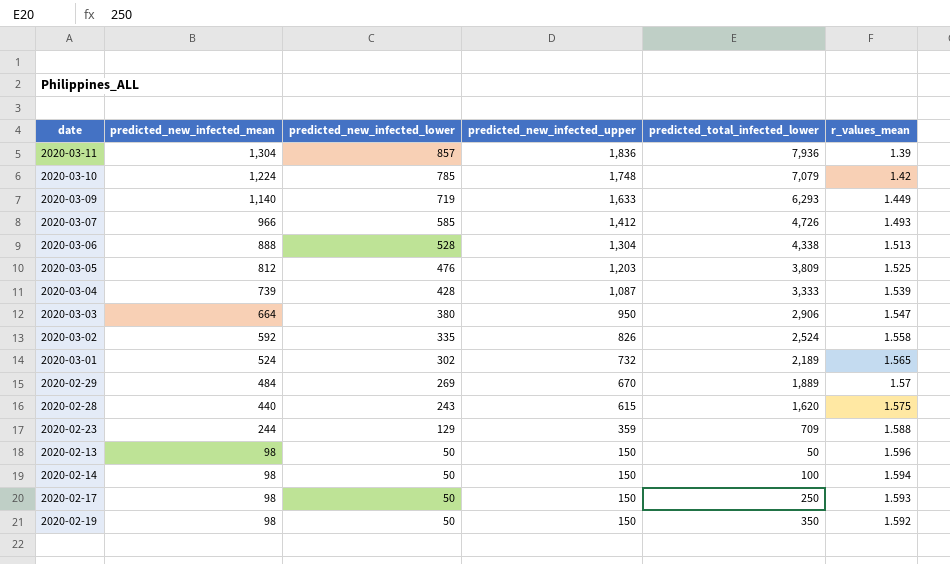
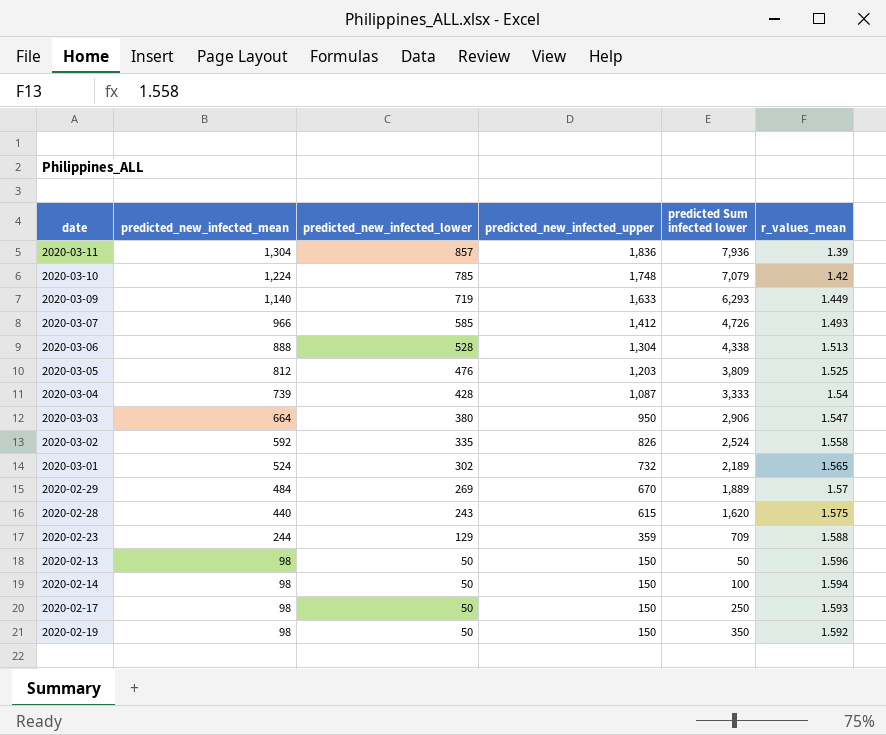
column name: predicted_total_infected_lower -> predicted Sum infected lower
2020-03-04 | r_values_mean: 1.539 -> 1.54

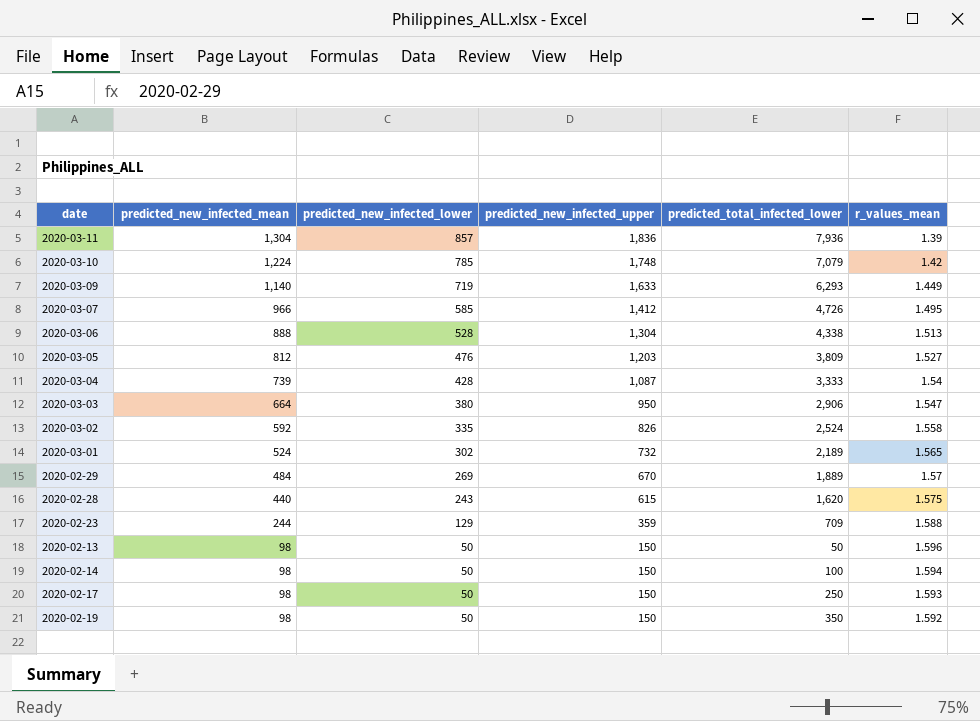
column name: predicted Sum infected lower -> predicted_total_infected_lower
2020-03-07 | r_values_mean: 1.493 -> 1.495
2020-03-05 | r_values_mean: 1.525 -> 1.527

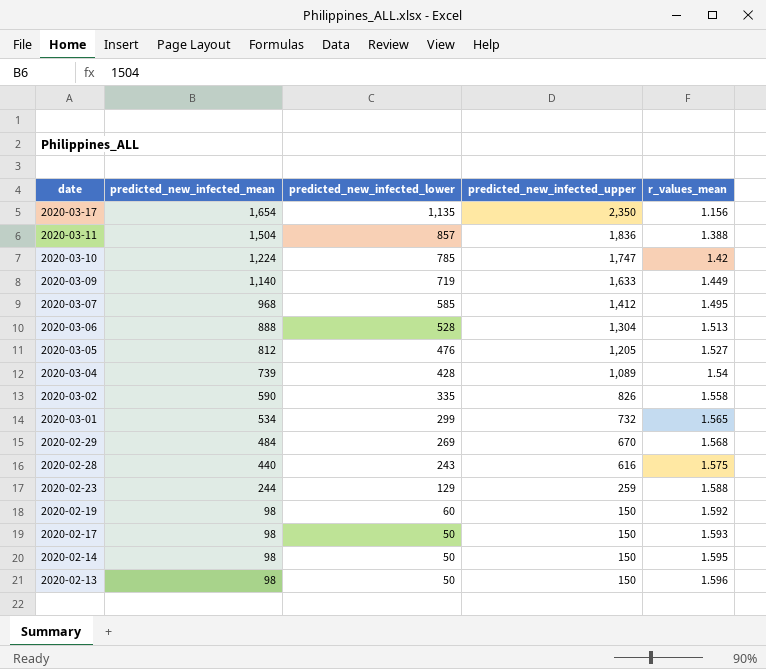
row order: predicted_new_infected_mean descending -> date descending
column predicted_total_infected_lower | position: 5 -> none
row 2020-03-03: 664 | 380 | 950 | 2,906 | 1.547 -> none
row 2020-03-17: none -> 1,654 | 1,135 | 2,350 | 1.156
2020-03-11 | predicted_new_infected_mean: 1,304 -> 1,504
2020-03-11 | r_values_mean: 1.39 -> 1.388
2020-03-10 | predicted_new_infected_upper: 1,748 -> 1,747
2020-03-07 | predicted_new_infected_mean: 966 -> 968
2020-03-05 | predicted_new_infected_upper: 1,203 -> 1,205
2020-03-04 | predicted_new_infected_upper: 1,087 -> 1,089
2020-03-02 | predicted_new_infected_mean: 592 -> 590
2020-03-01 | predicted_new_infected_mean: 524 -> 534
2020-03-01 | predicted_new_infected_lower: 302 -> 299
2020-02-29 | r_values_mean: 1.57 -> 1.568
2020-02-28 | predicted_new_infected_upper: 615 -> 616
2020-02-23 | predicted_new_infected_upper: 359 -> 259
2020-02-19 | predicted_new_infected_lower: 50 -> 60
2020-02-14 | r_values_mean: 1.594 -> 1.595

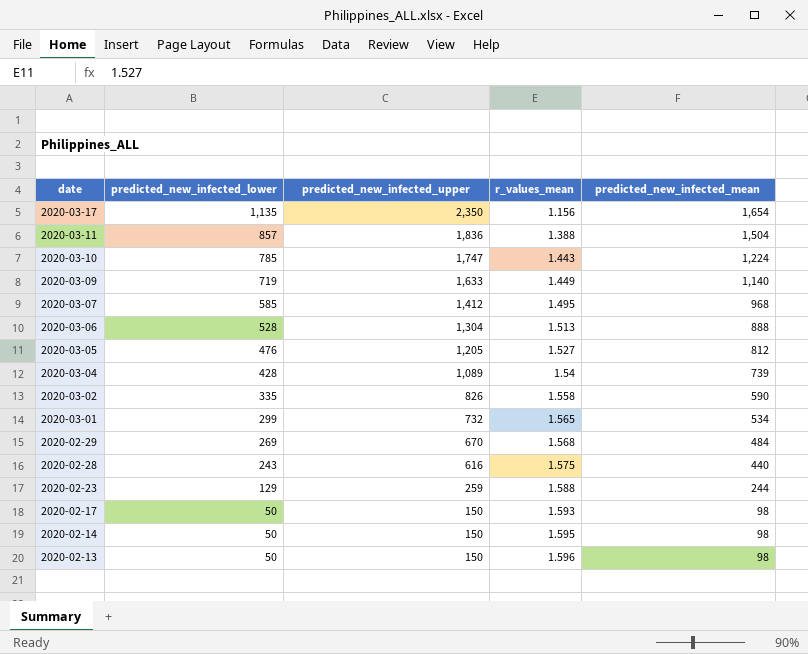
column predicted_new_infected_mean | position: 2 -> 5
row 2020-02-19: 98 | 60 | 150 | 1.592 -> none
2020-03-10 | r_values_mean: 1.42 -> 1.443

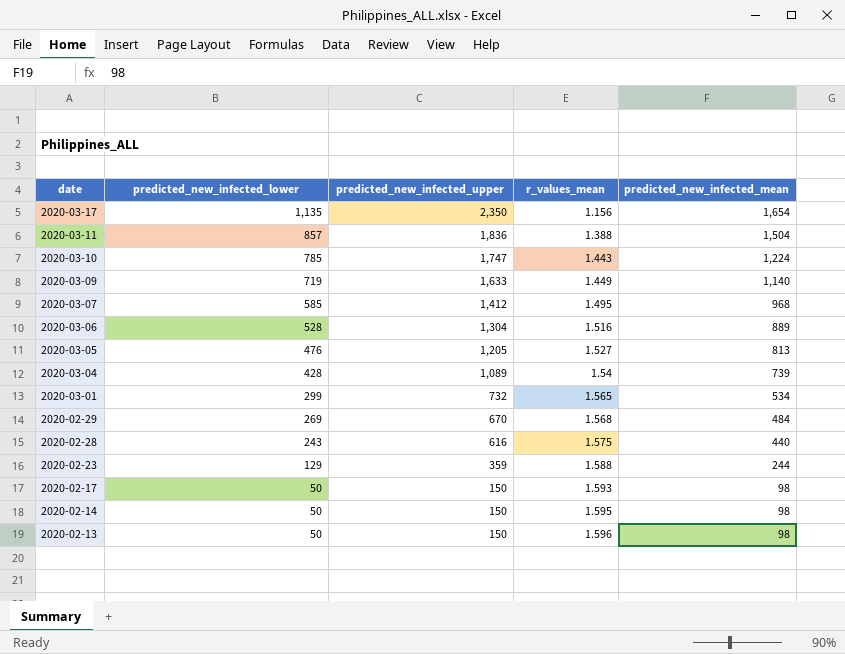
row 2020-03-02: 335 | 826 | 1.558 | 590 -> none
2020-03-06 | r_values_mean: 1.513 -> 1.516
2020-03-06 | predicted_new_infected_mean: 888 -> 889
2020-03-05 | predicted_new_infected_mean: 812 -> 813
2020-02-23 | predicted_new_infected_upper: 259 -> 359

